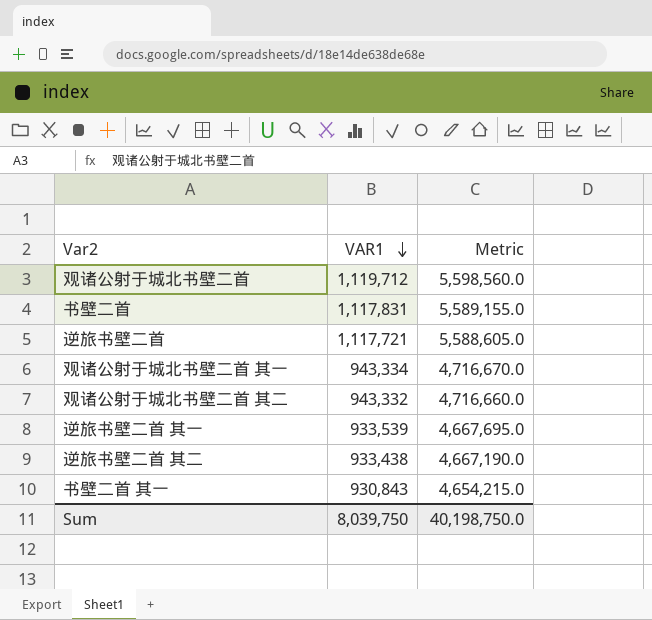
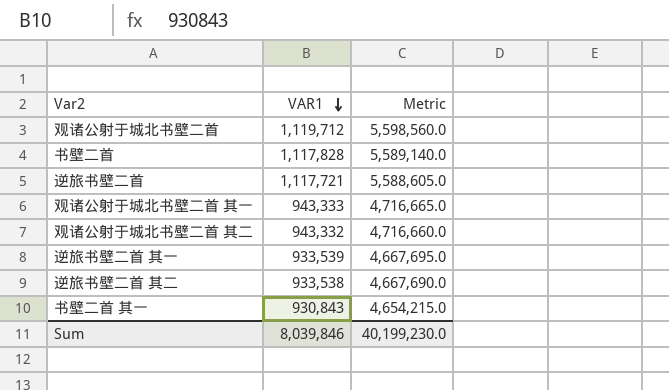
书壁二首 | VAR1: 1,117,831 -> 1,117,828
书壁二首 | Metric: 5,589,155.0 -> 5,589,140.0
观诸公射于城北书壁二首 其一 | VAR1: 943,334 -> 943,333
观诸公射于城北书壁二首 其一 | Metric: 4,716,670.0 -> 4,716,665.0
逆旅书壁二首 其二 | VAR1: 933,438 -> 933,538
逆旅书壁二首 其二 | Metric: 4,667,190.0 -> 4,667,690.0
Sum | VAR1: 8,039,750 -> 8,039,846
Sum | Metric: 40,198,750.0 -> 40,199,230.0

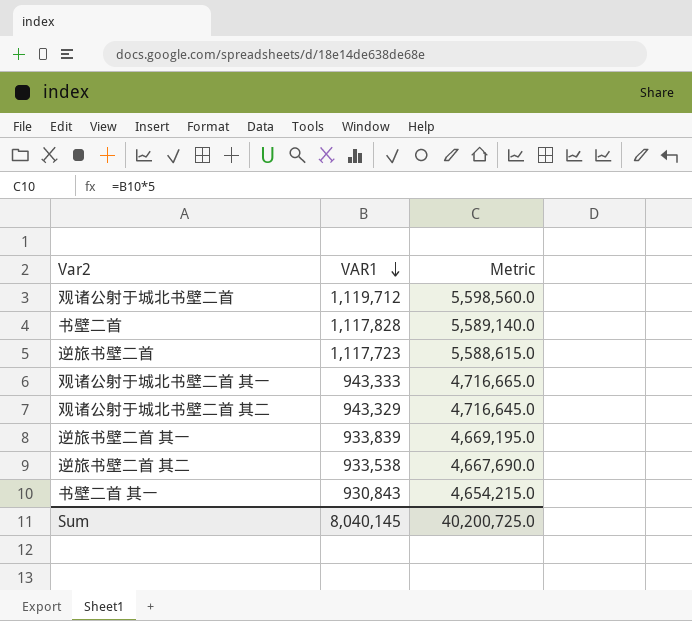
逆旅书壁二首 | VAR1: 1,117,721 -> 1,117,723
逆旅书壁二首 | Metric: 5,588,605.0 -> 5,588,615.0
观诸公射于城北书壁二首 其二 | VAR1: 943,332 -> 943,329
观诸公射于城北书壁二首 其二 | Metric: 4,716,660.0 -> 4,716,645.0
逆旅书壁二首 其一 | VAR1: 933,539 -> 933,839
逆旅书壁二首 其一 | Metric: 4,667,695.0 -> 4,669,195.0
Sum | VAR1: 8,039,846 -> 8,040,145
Sum | Metric: 40,199,230.0 -> 40,200,725.0

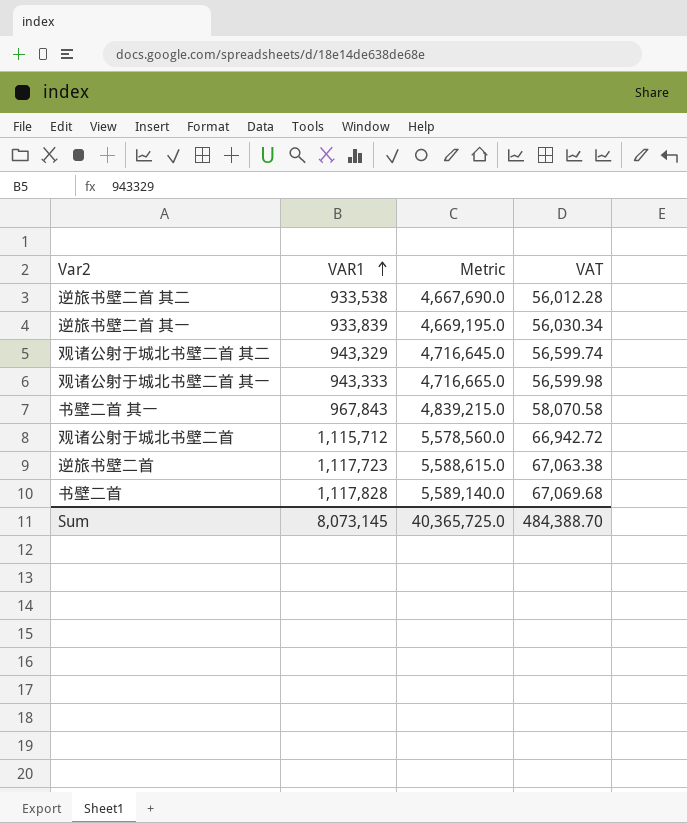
row order: VAR1 descending -> VAR1 ascending
column VAT | formula: none -> [VAR1] * 0.06
书壁二首 其一 | VAR1: 930,843 -> 967,843
书壁二首 其一 | Metric: 4,654,215.0 -> 4,839,215.0
观诸公射于城北书壁二首 | VAR1: 1,119,712 -> 1,115,712
观诸公射于城北书壁二首 | Metric: 5,598,560.0 -> 5,578,560.0
Sum | VAR1: 8,040,145 -> 8,073,145
Sum | Metric: 40,200,725.0 -> 40,365,725.0

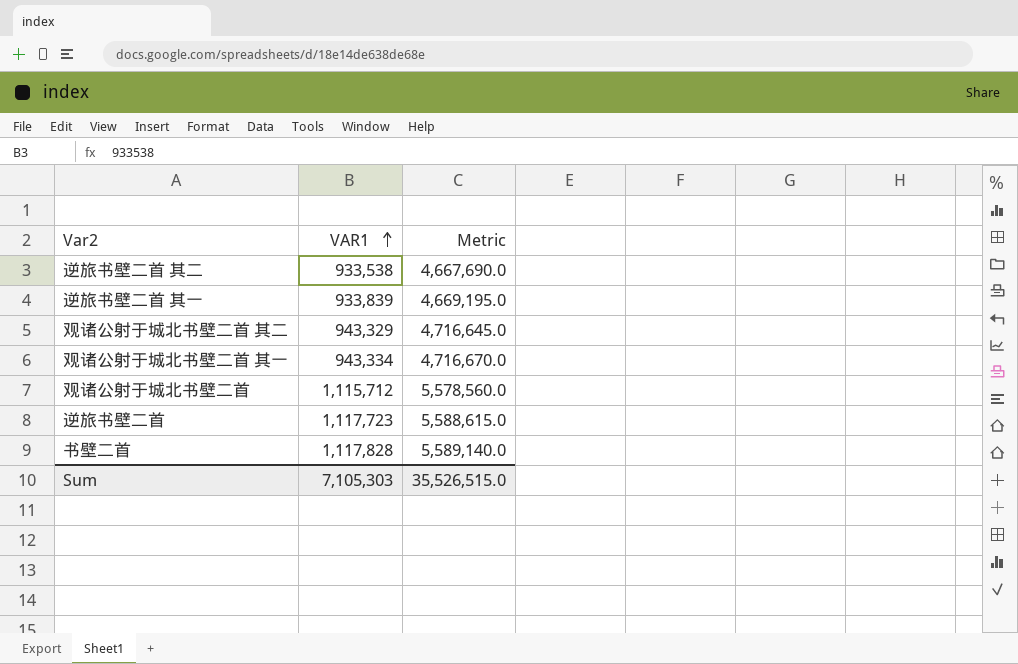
column VAT | formula: [VAR1] * 0.06 -> none
row 书壁二首 其一: 967,843 | 4,839,215.0 | 58,070.58 -> none
观诸公射于城北书壁二首 其一 | VAR1: 943,333 -> 943,334
观诸公射于城北书壁二首 其一 | Metric: 4,716,665.0 -> 4,716,670.0
Sum | VAR1: 8,073,145 -> 7,105,303
Sum | Metric: 40,365,725.0 -> 35,526,515.0

